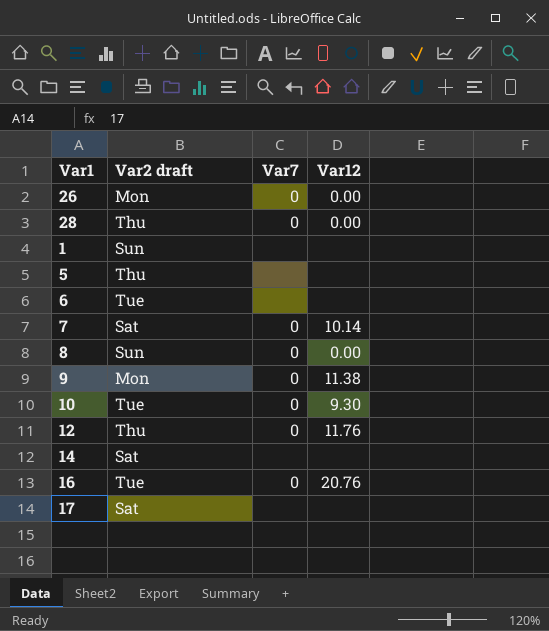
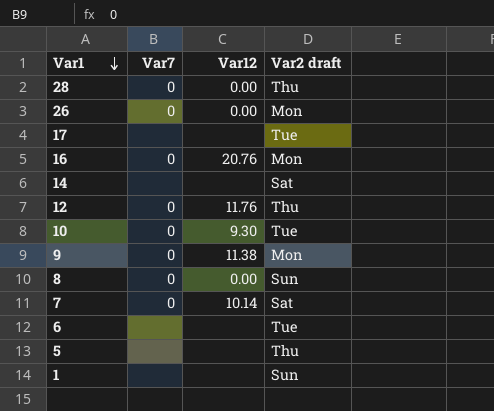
row order: none -> Var1 descending
column Var2 draft | position: 2 -> 4
17 | Var2 draft: Sat -> Tue
16 | Var2 draft: Tue -> Mon

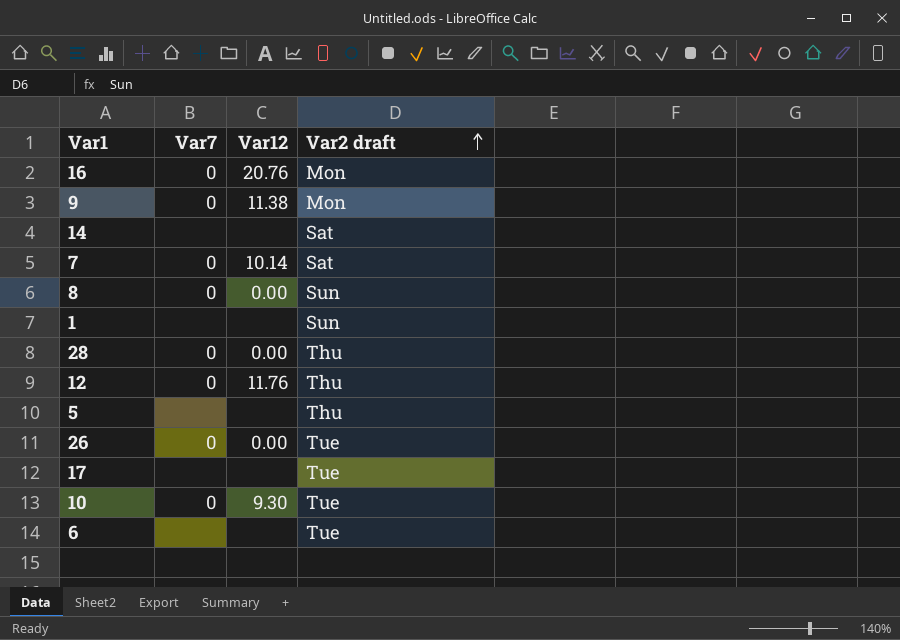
row order: Var1 descending -> Var2 draft ascending
26 | Var2 draft: Mon -> Tue

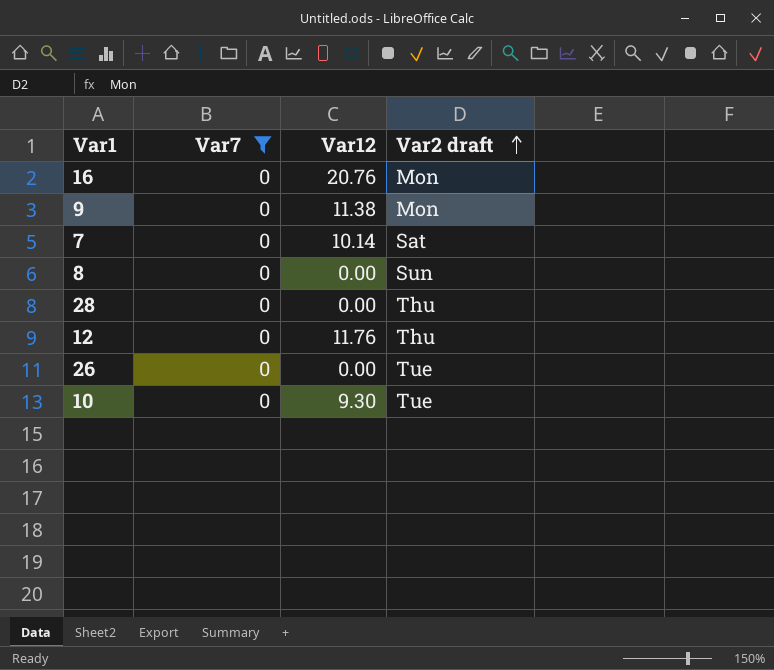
filter: none -> Var7 = 0

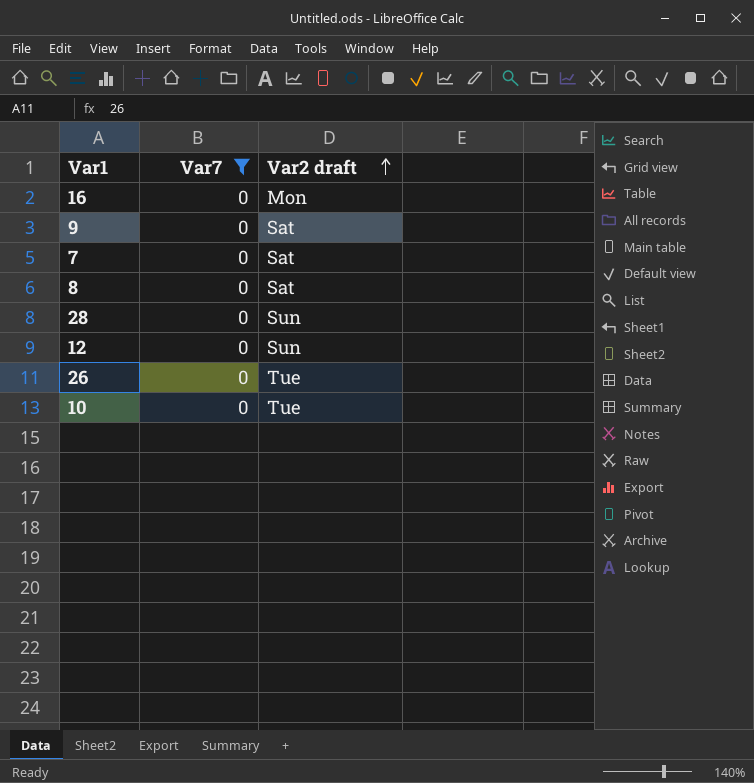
column Var12 | position: 3 -> none
9 | Var2 draft: Mon -> Sat
8 | Var2 draft: Sun -> Sat
28 | Var2 draft: Thu -> Sun
12 | Var2 draft: Thu -> Sun

